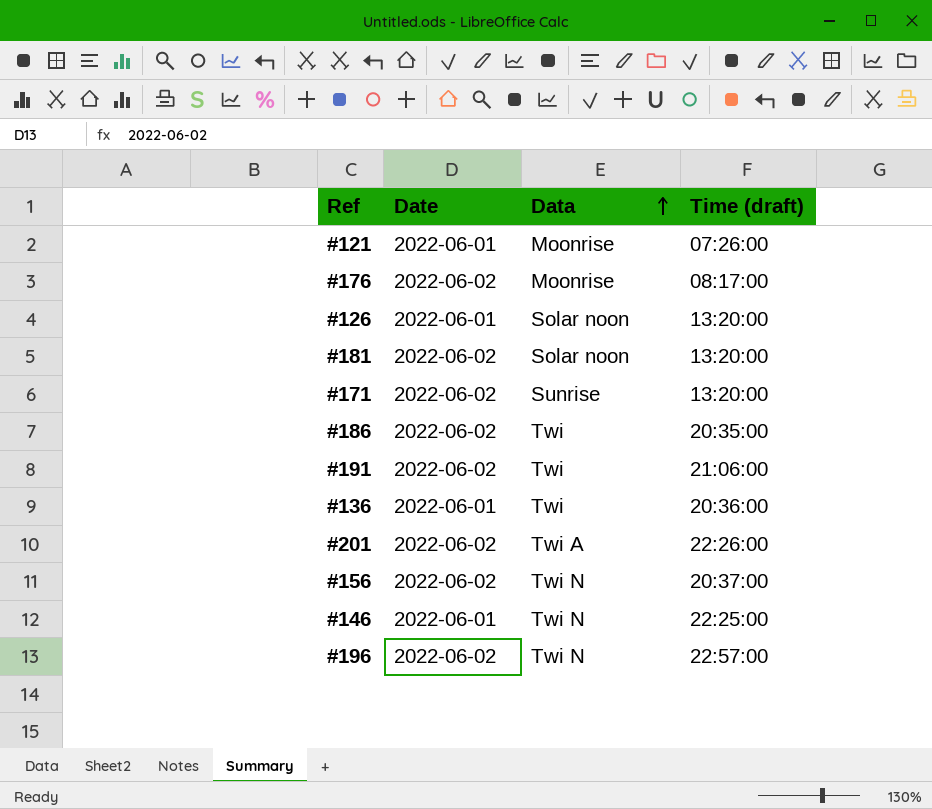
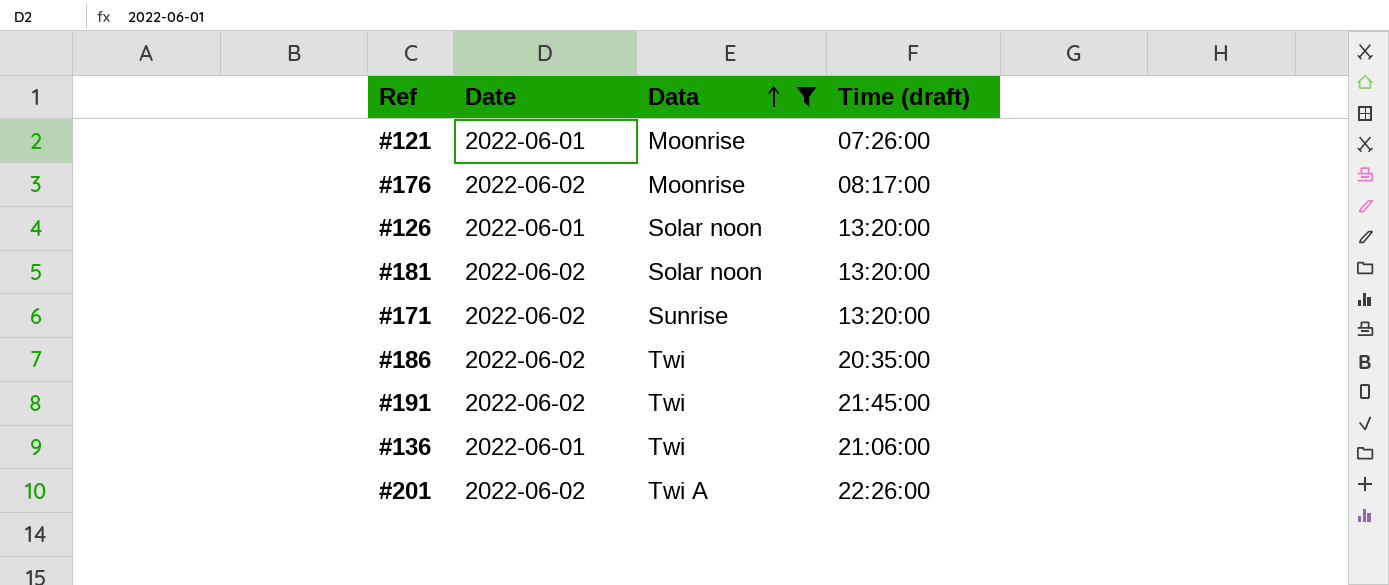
filter: none -> Data != Twi N
#191 | Time (draft): 21:06:00 -> 21:45:00
#136 | Time (draft): 20:36:00 -> 21:06:00

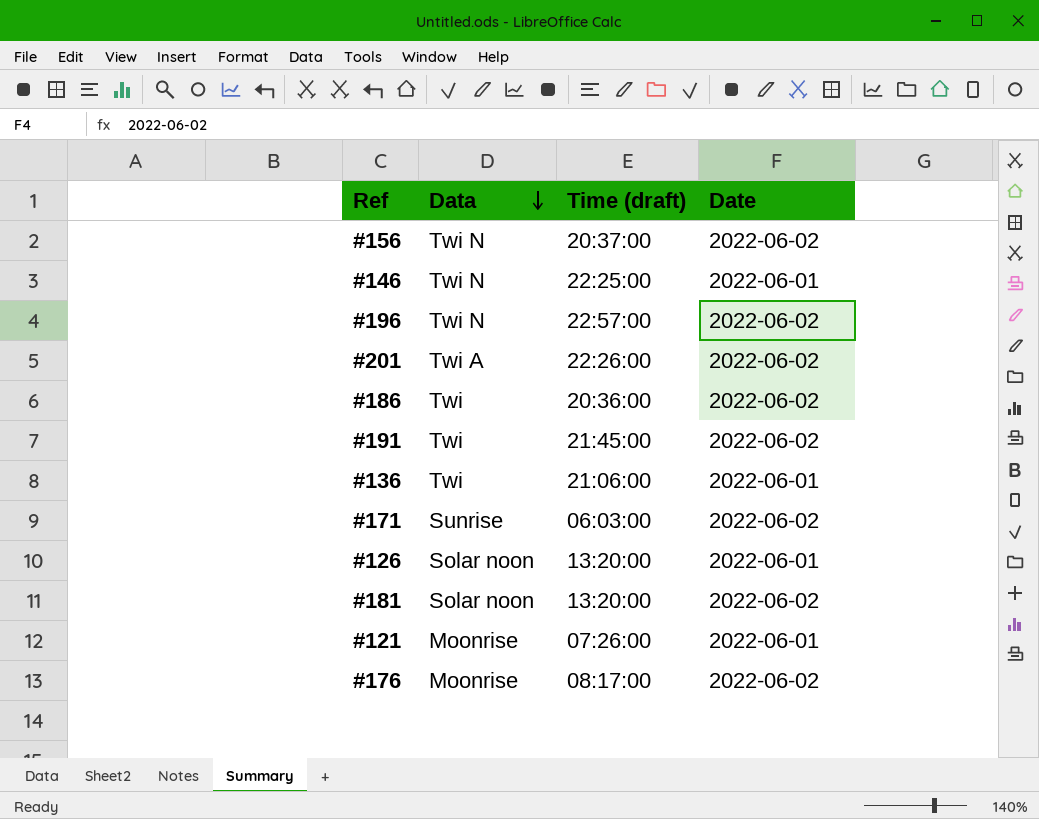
filter: Data != Twi N -> none
row order: Data ascending -> Data descending
column Date | position: 2 -> 4
#186 | Time (draft): 20:35:00 -> 20:36:00
#171 | Time (draft): 13:20:00 -> 06:03:00

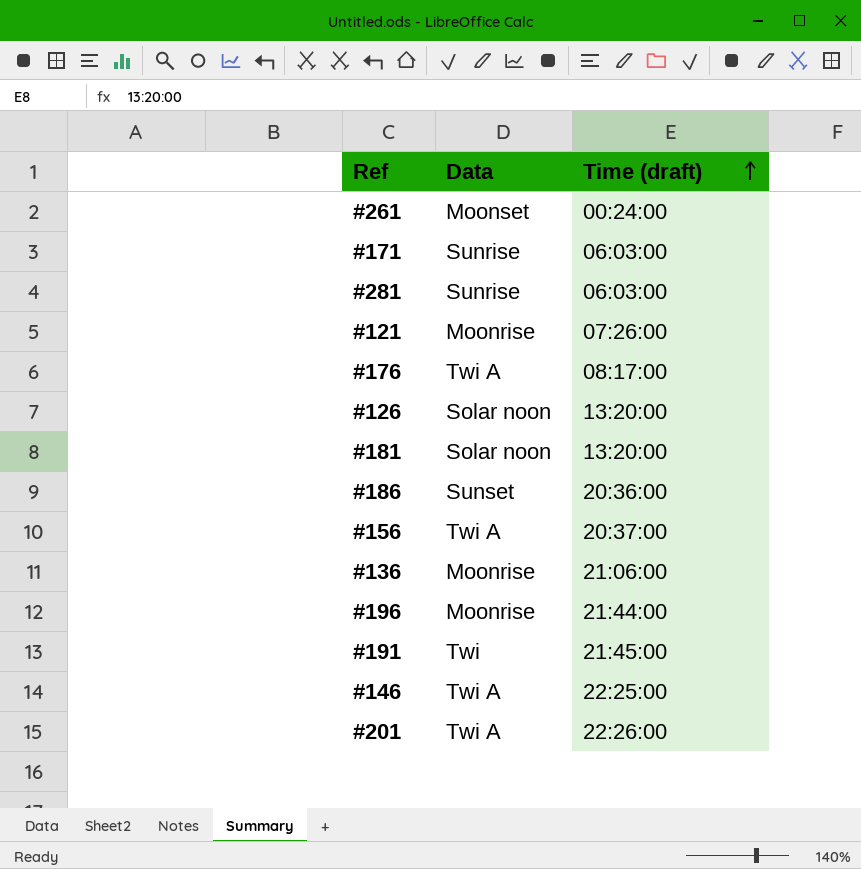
row order: Data descending -> Time (draft) ascending
column Date | position: 4 -> none
row #261: none -> Moonset | 00:24:00
row #281: none -> Sunrise | 06:03:00
#176 | Data: Moonrise -> Twi A
#186 | Data: Twi -> Sunset
#156 | Data: Twi N -> Twi A
#136 | Data: Twi -> Moonrise
#196 | Data: Twi N -> Moonrise
#196 | Time (draft): 22:57:00 -> 21:44:00
#146 | Data: Twi N -> Twi A

